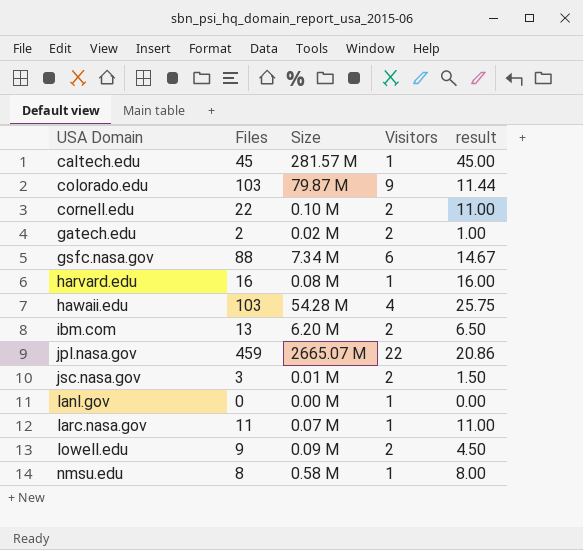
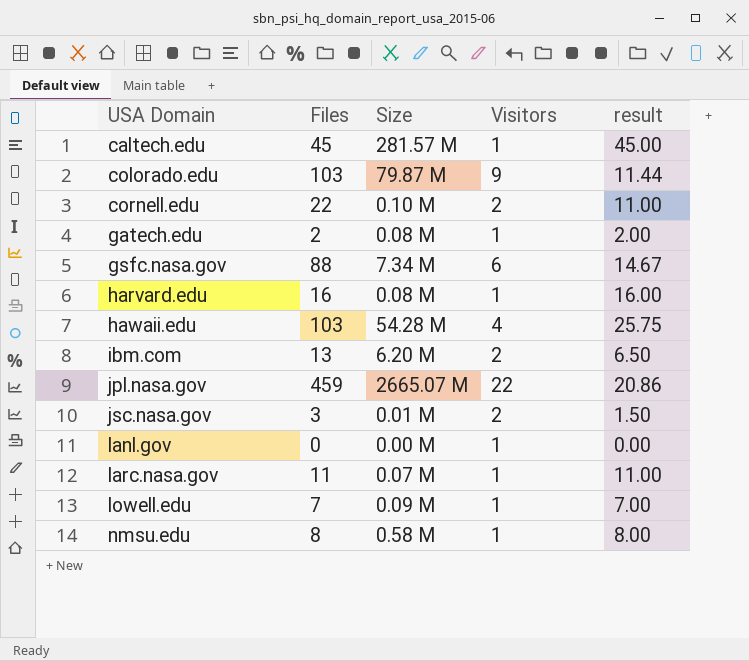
gatech.edu | Size: 0.02 M -> 0.08 M
gatech.edu | Visitors: 2 -> 1
gatech.edu | result: 1.00 -> 2.00
lowell.edu | Files: 9 -> 7
lowell.edu | Visitors: 2 -> 1
lowell.edu | result: 4.50 -> 7.00

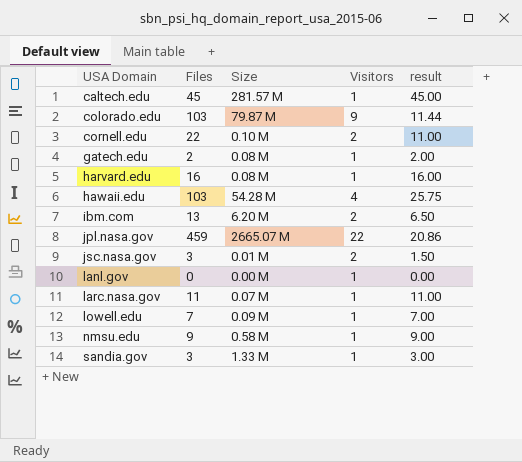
row gsfc.nasa.gov: 88 | 7.34 M | 6 | 14.67 -> none
nmsu.edu | Files: 8 -> 9
nmsu.edu | result: 8.00 -> 9.00
row sandia.gov: none -> 3 | 1.33 M | 1 | 3.00

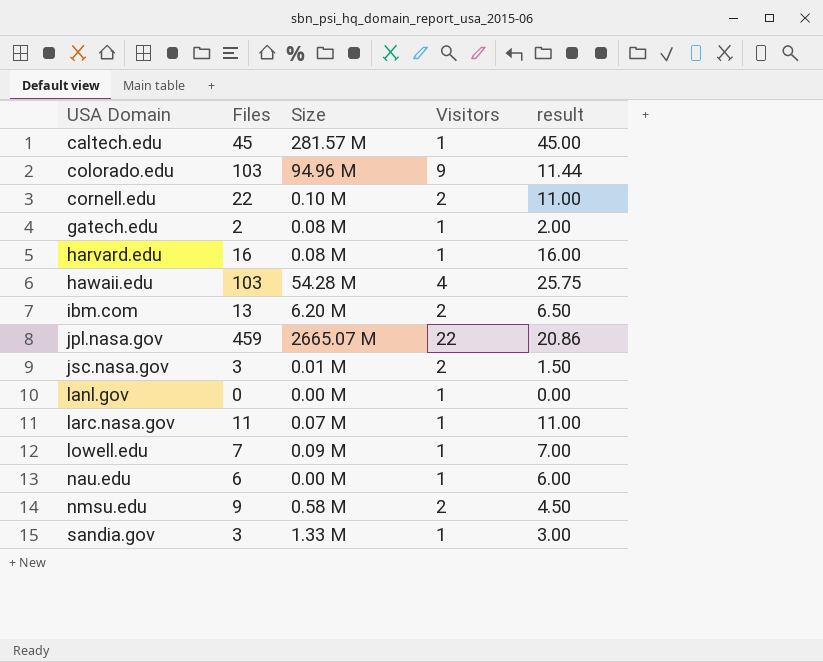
colorado.edu | Size: 79.87 M -> 94.96 M
row nau.edu: none -> 6 | 0.00 M | 1 | 6.00
nmsu.edu | Visitors: 1 -> 2
nmsu.edu | result: 9.00 -> 4.50

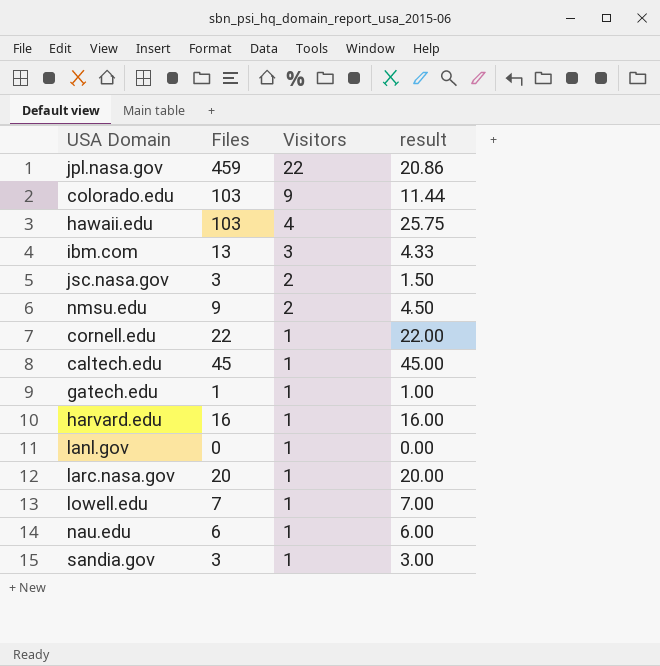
row order: USA Domain ascending -> Visitors descending
column Size | position: 3 -> none
ibm.com | Visitors: 2 -> 3
ibm.com | result: 6.50 -> 4.33
cornell.edu | Visitors: 2 -> 1
cornell.edu | result: 11.00 -> 22.00
gatech.edu | Files: 2 -> 1
gatech.edu | result: 2.00 -> 1.00
larc.nasa.gov | Files: 11 -> 20
larc.nasa.gov | result: 11.00 -> 20.00

